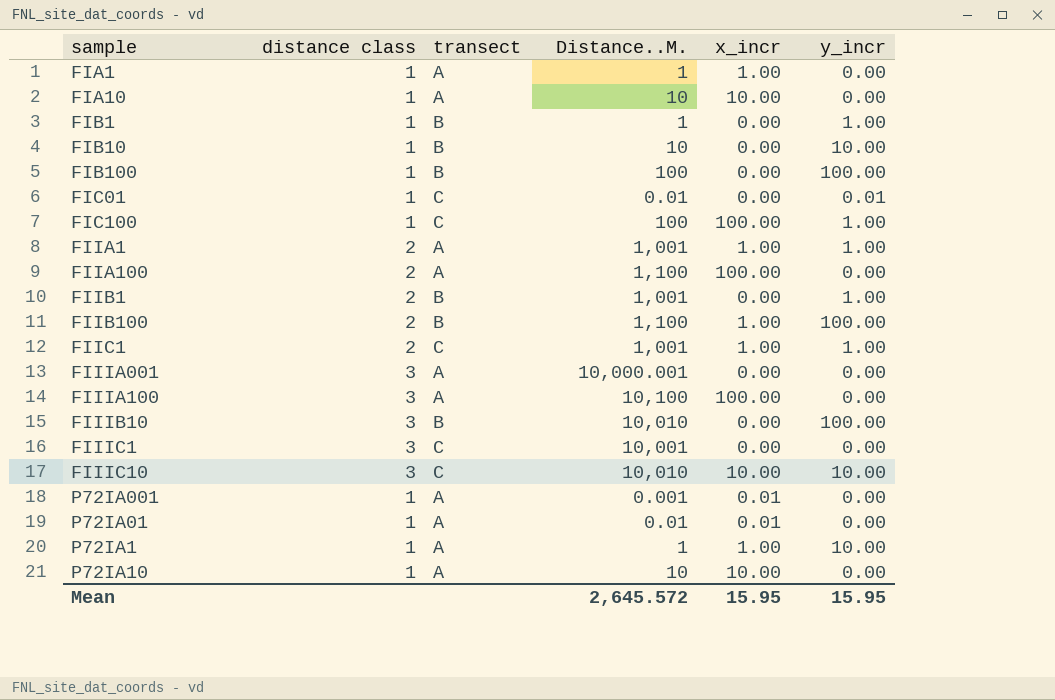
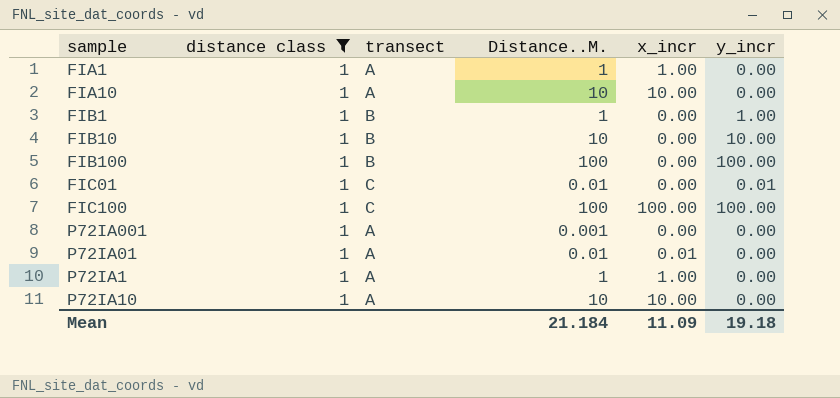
filter: none -> distance class = 1
FIC100 | y_incr: 1.00 -> 100.00
P72IA001 | x_incr: 0.01 -> 0.00
P72IA1 | y_incr: 10.00 -> 0.00
Mean | Distance..M.: 2,645.572 -> 21.184
Mean | x_incr: 15.95 -> 11.09
Mean | y_incr: 15.95 -> 19.18

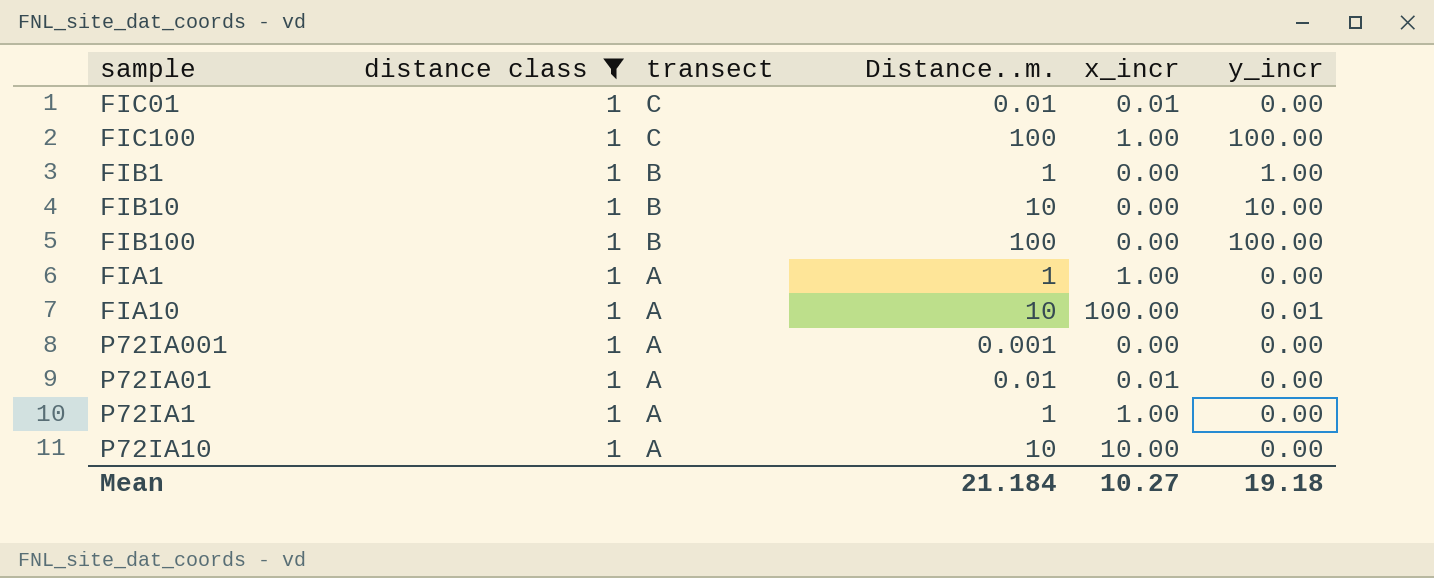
row order: sample ascending -> transect descending
column name: Distance..M. -> Distance..m.
FIC01 | x_incr: 0.00 -> 0.01
FIC01 | y_incr: 0.01 -> 0.00
FIC100 | x_incr: 100.00 -> 1.00
FIA10 | x_incr: 10.00 -> 100.00
FIA10 | y_incr: 0.00 -> 0.01
Mean | x_incr: 11.09 -> 10.27

